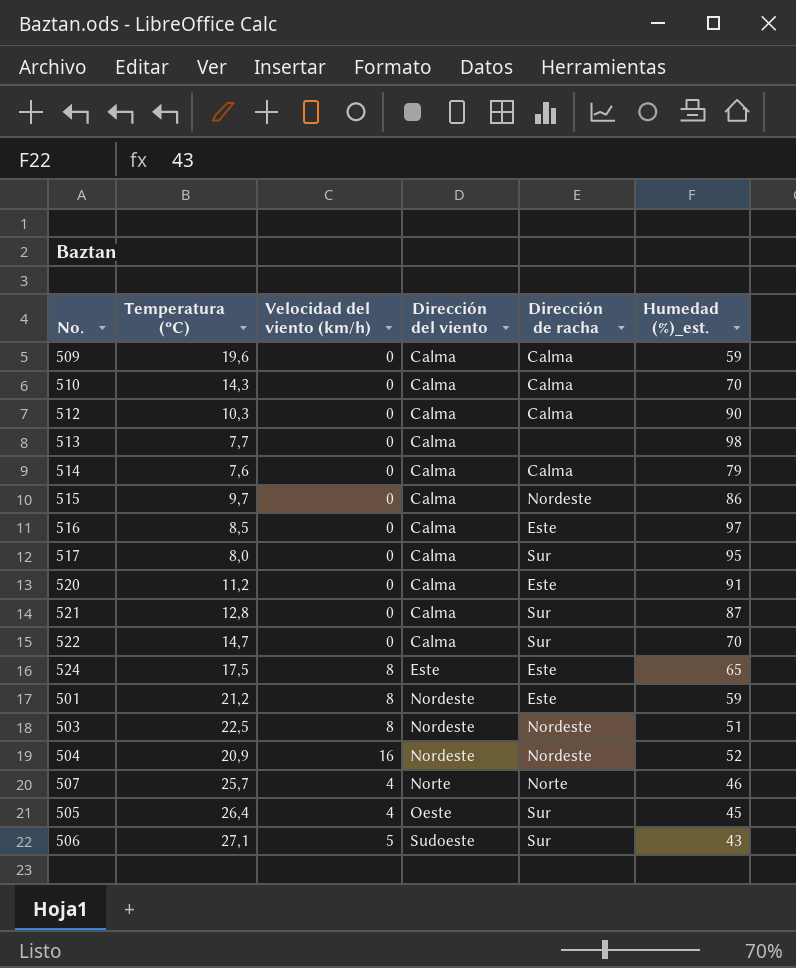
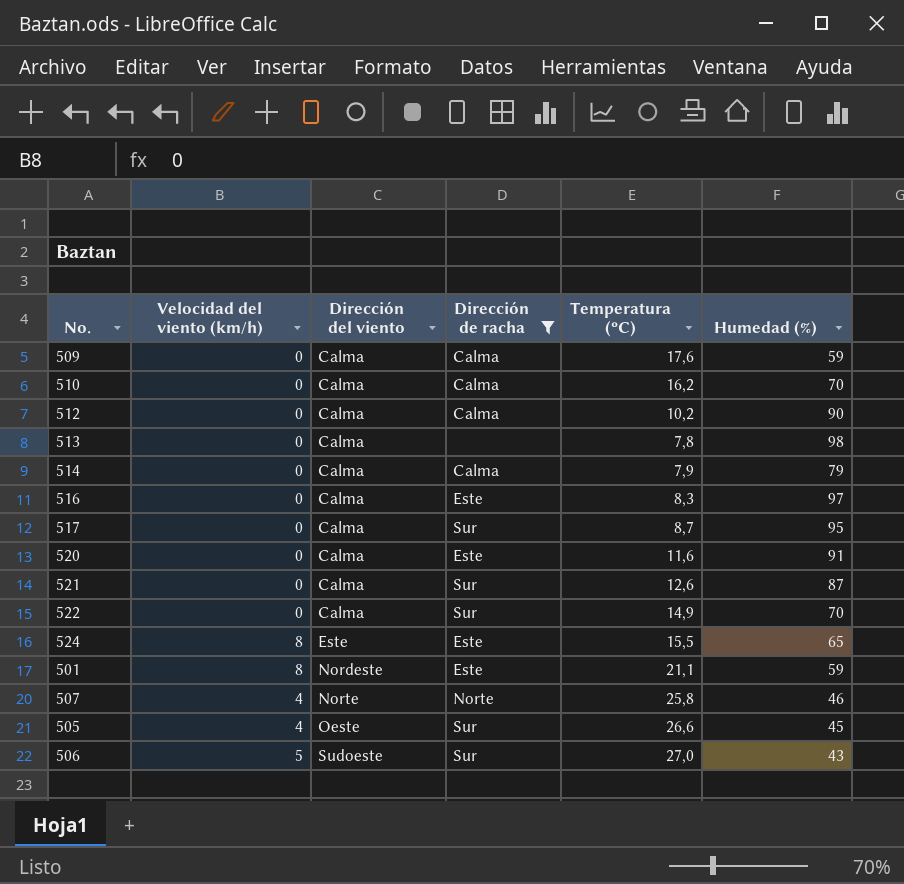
filter: none -> Dirección de racha != Nordeste
column Temperatura (ºC) | position: 2 -> 5
column name: Humedad (%)_est. -> Humedad (%)
509 | Temperatura (ºC): 19,6 -> 17,6
510 | Temperatura (ºC): 14,3 -> 16,2
512 | Temperatura (ºC): 10,3 -> 10,2
513 | Temperatura (ºC): 7,7 -> 7,8
514 | Temperatura (ºC): 7,6 -> 7,9
516 | Temperatura (ºC): 8,5 -> 8,3
517 | Temperatura (ºC): 8,0 -> 8,7
520 | Temperatura (ºC): 11,2 -> 11,6
521 | Temperatura (ºC): 12,8 -> 12,6
522 | Temperatura (ºC): 14,7 -> 14,9
524 | Temperatura (ºC): 17,5 -> 15,5
501 | Temperatura (ºC): 21,2 -> 21,1
507 | Temperatura (ºC): 25,7 -> 25,8
505 | Temperatura (ºC): 26,4 -> 26,6
506 | Temperatura (ºC): 27,1 -> 27,0

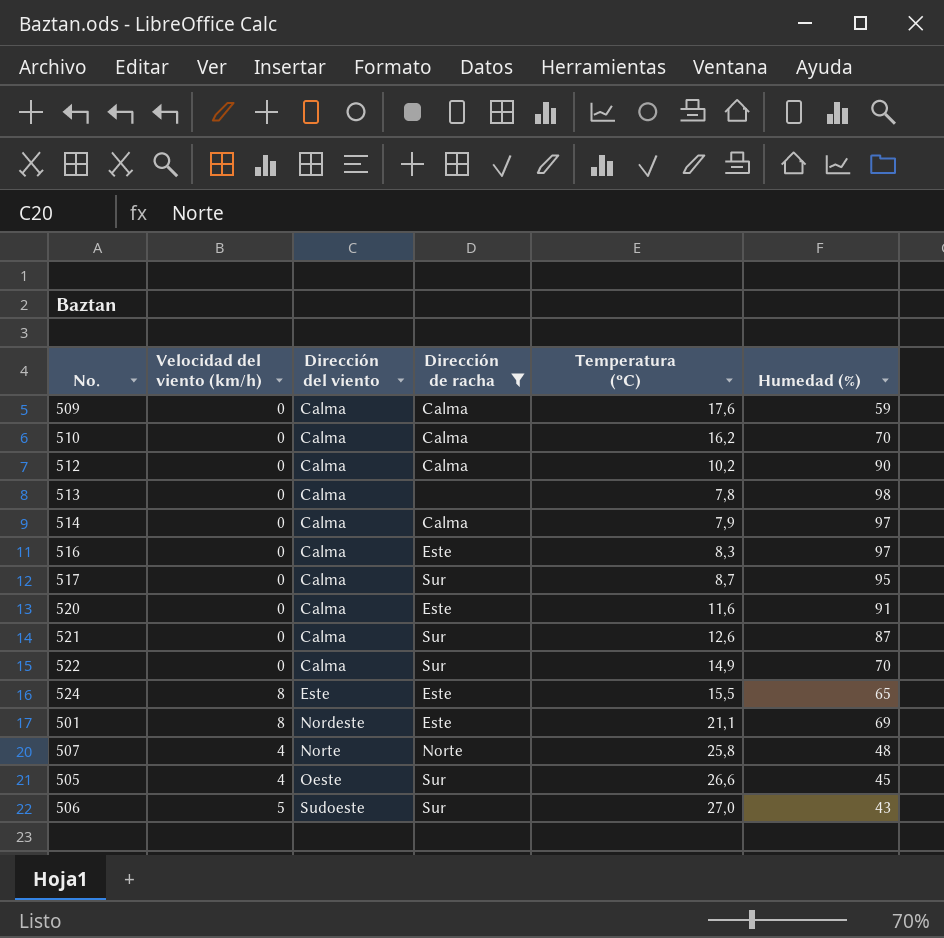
514 | Humedad (%): 79 -> 97
501 | Humedad (%): 59 -> 69
507 | Humedad (%): 46 -> 48

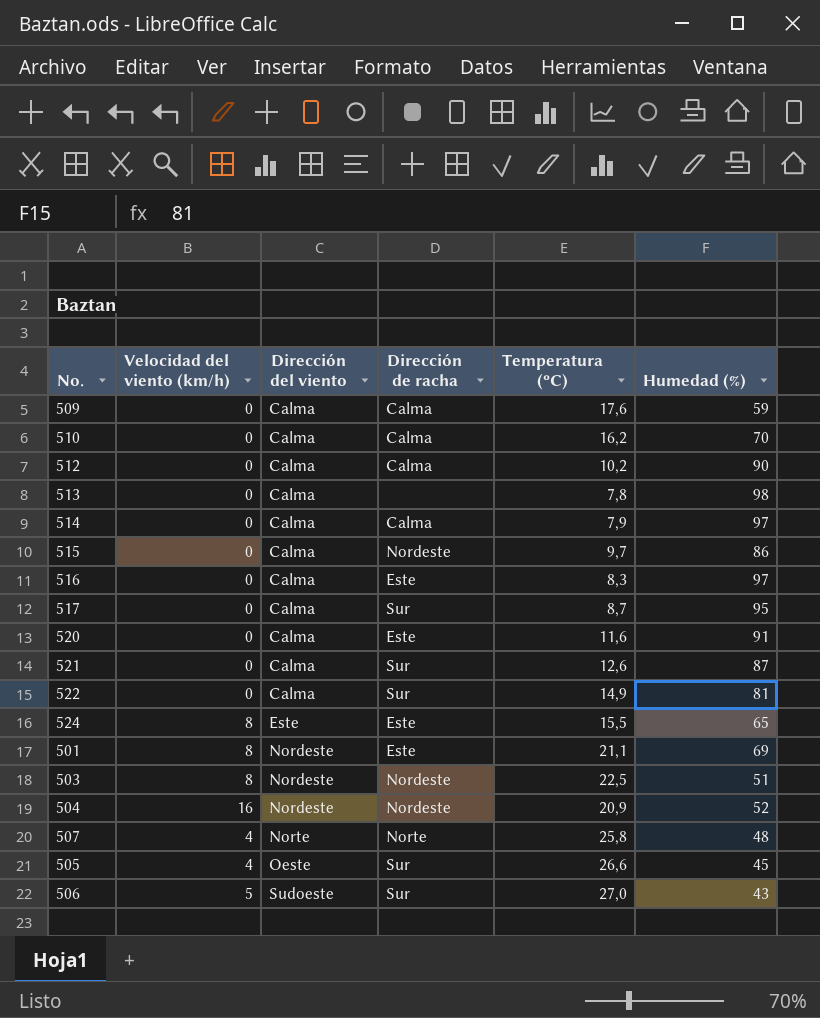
filter: Dirección de racha != Nordeste -> none
522 | Humedad (%): 70 -> 81

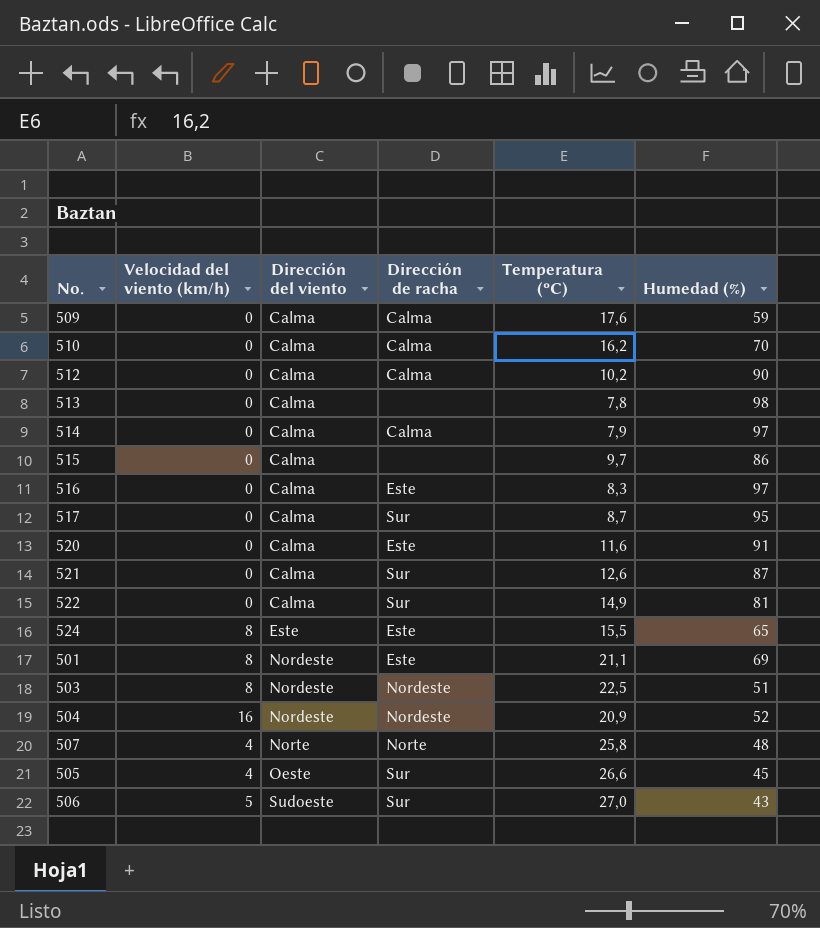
515 | Dirección de racha: Nordeste -> none

